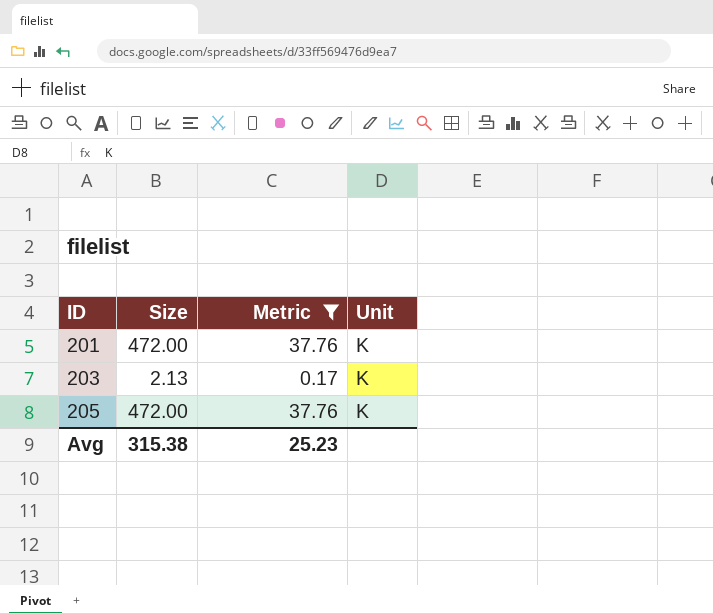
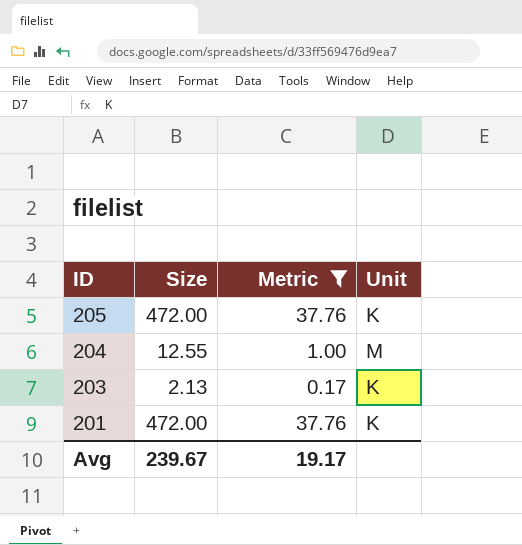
row order: ID ascending -> ID descending
row 204: none -> 12.55 | 1.00 | M
Avg | Size: 315.38 -> 239.67
Avg | Metric: 25.23 -> 19.17

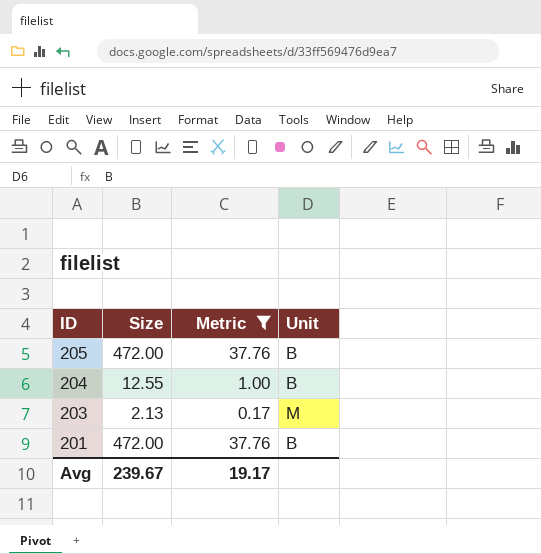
205 | Unit: K -> B
204 | Unit: M -> B
203 | Unit: K -> M
201 | Unit: K -> B

